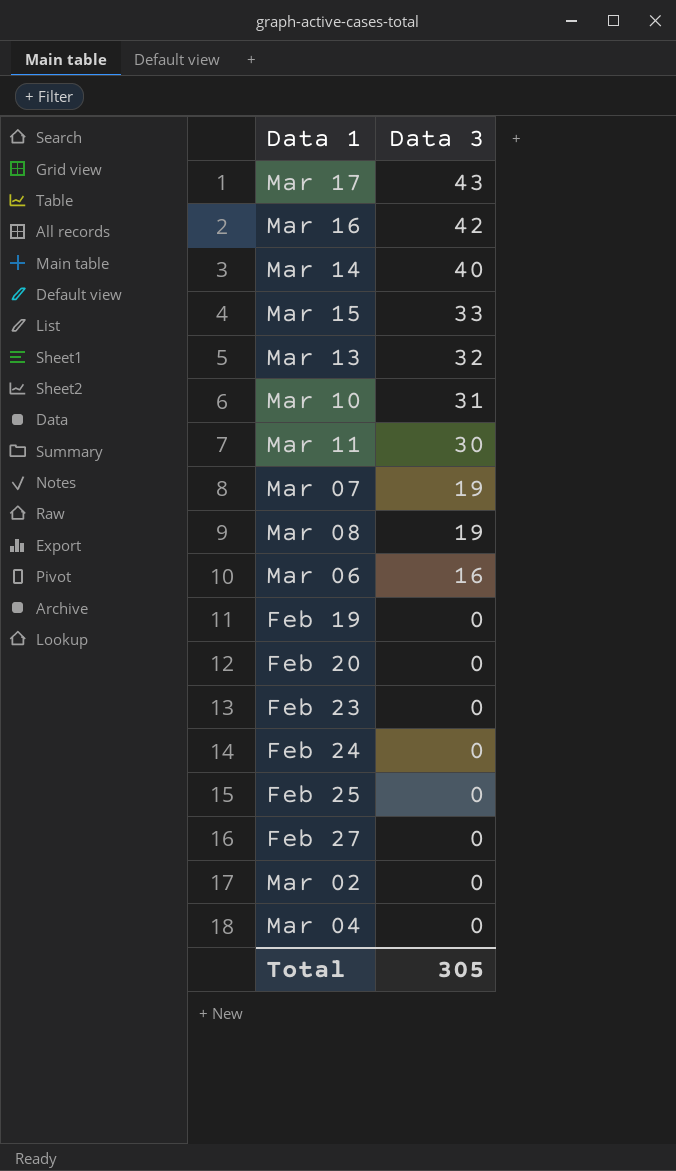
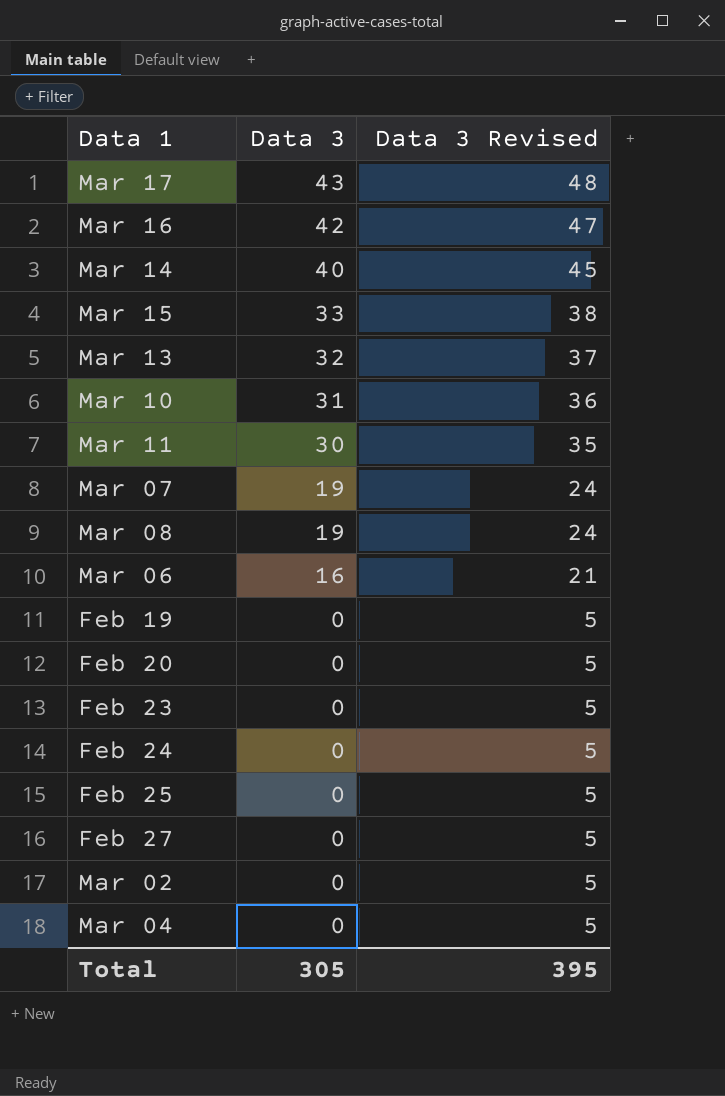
column Data 3 Revised | formula: none -> [Data 3] + 5

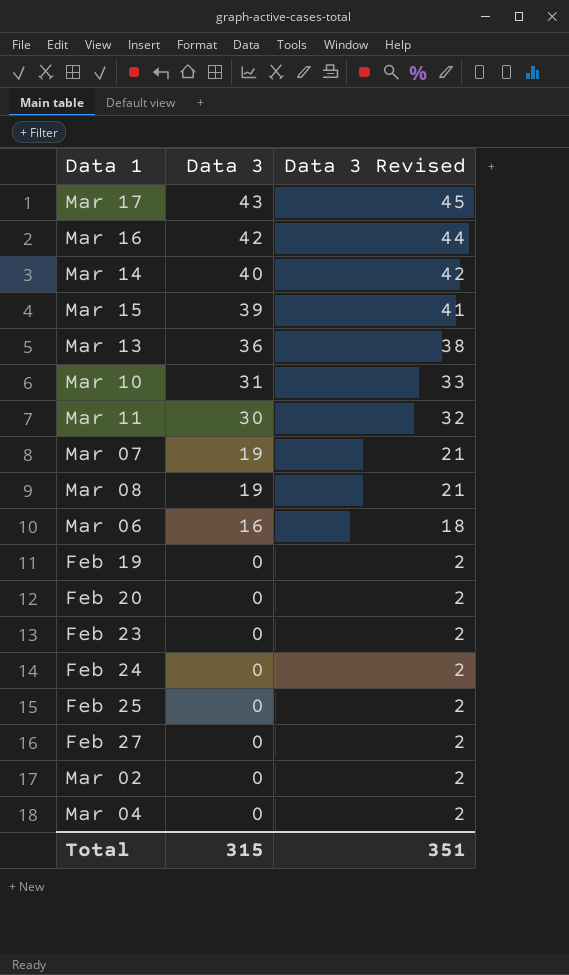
column Data 3 Revised | formula: [Data 3] + 5 -> [Data 3] + 2
Mar 15 | Data 3: 33 -> 39
Mar 13 | Data 3: 32 -> 36
Total | Data 3: 305 -> 315
Total | Data 3 Revised: 395 -> 351

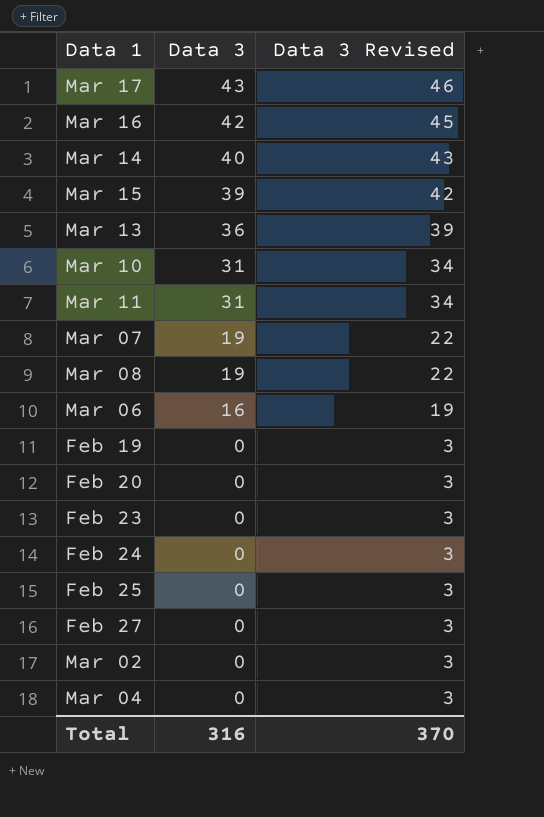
column Data 3 Revised | formula: [Data 3] + 2 -> [Data 3] + 3
Mar 11 | Data 3: 30 -> 31
Total | Data 3: 315 -> 316
Total | Data 3 Revised: 351 -> 370

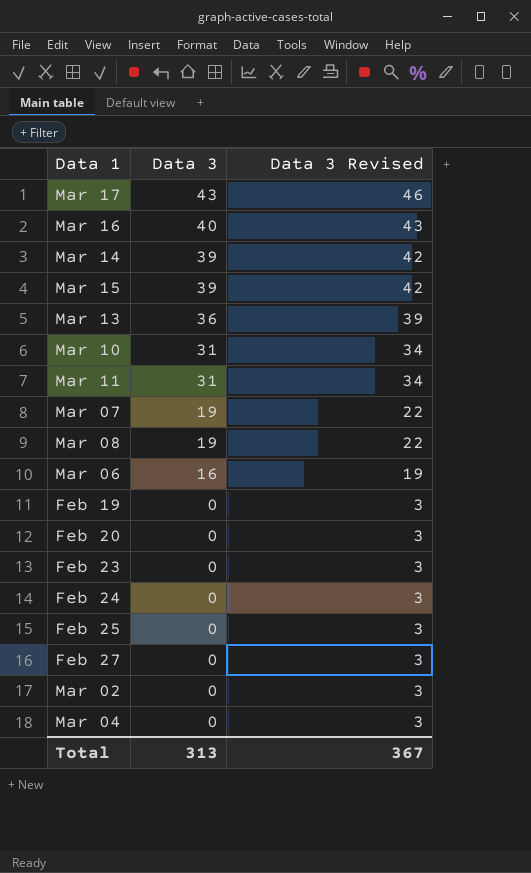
Mar 16 | Data 3: 42 -> 40
Mar 16 | Data 3 Revised: 45 -> 43
Mar 14 | Data 3: 40 -> 39
Mar 14 | Data 3 Revised: 43 -> 42
Total | Data 3: 316 -> 313
Total | Data 3 Revised: 370 -> 367

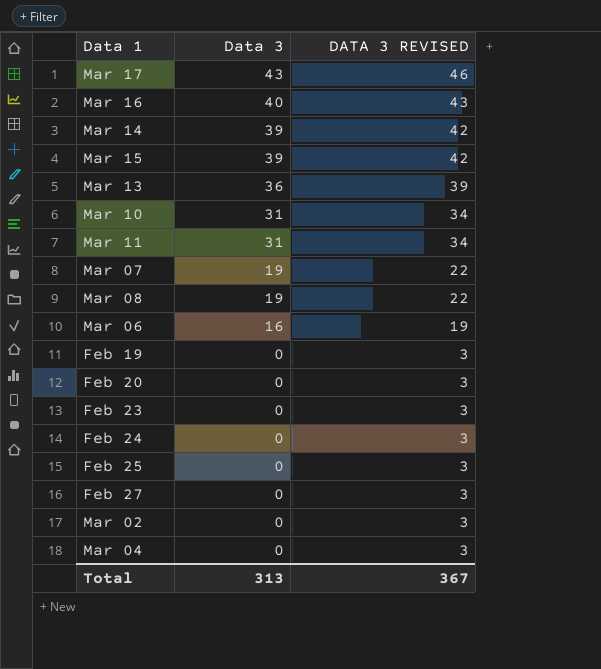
column name: Data 3 Revised -> DATA 3 REVISED

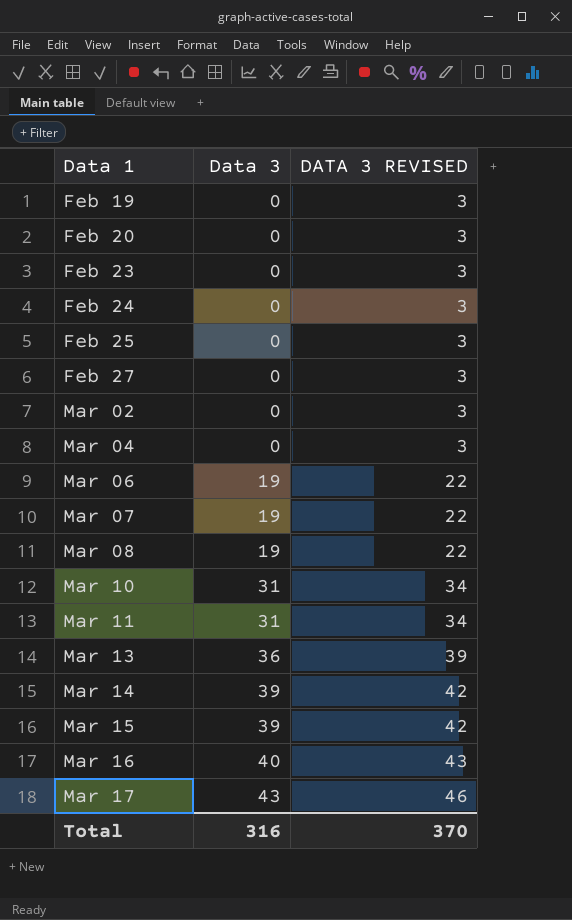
row order: Data 3 descending -> Data 1 ascending
Mar 06 | Data 3: 16 -> 19
Mar 06 | DATA 3 REVISED: 19 -> 22
Total | Data 3: 313 -> 316
Total | DATA 3 REVISED: 367 -> 370

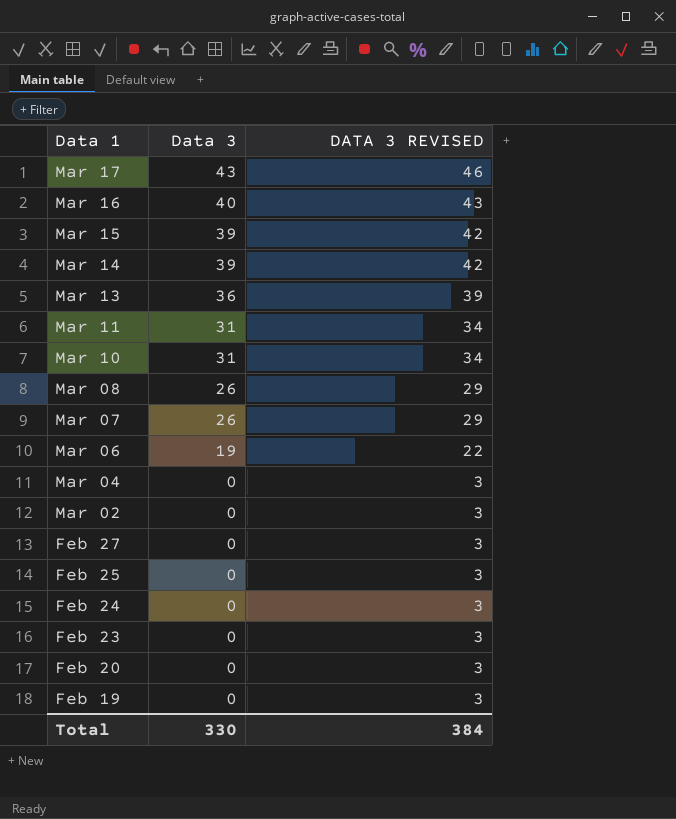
row order: Data 1 ascending -> Data 1 descending
Mar 08 | Data 3: 19 -> 26
Mar 08 | DATA 3 REVISED: 22 -> 29
Mar 07 | Data 3: 19 -> 26
Mar 07 | DATA 3 REVISED: 22 -> 29
Total | Data 3: 316 -> 330
Total | DATA 3 REVISED: 370 -> 384

